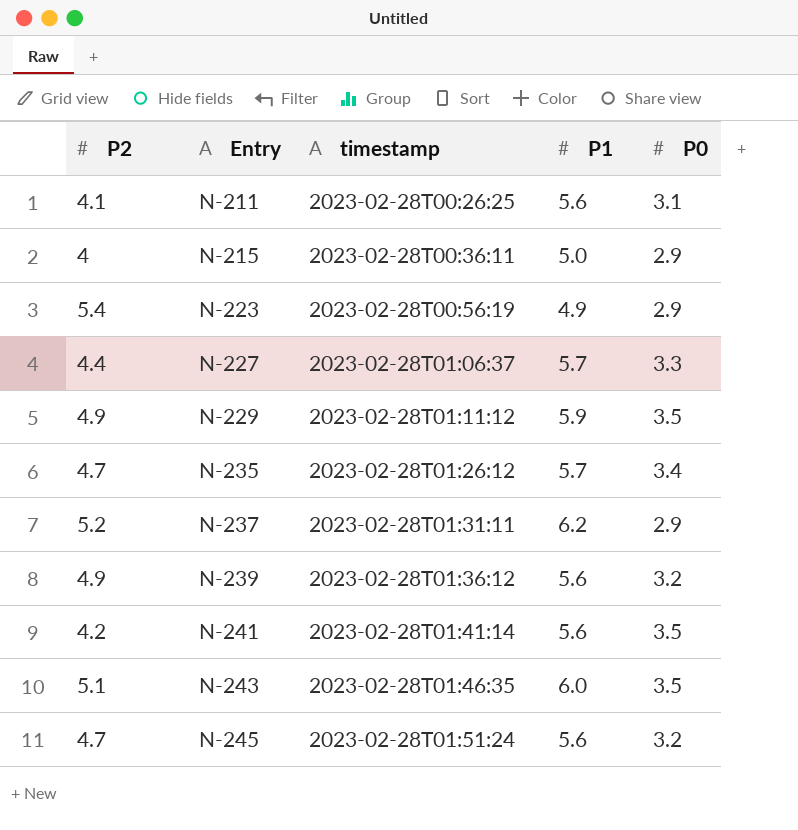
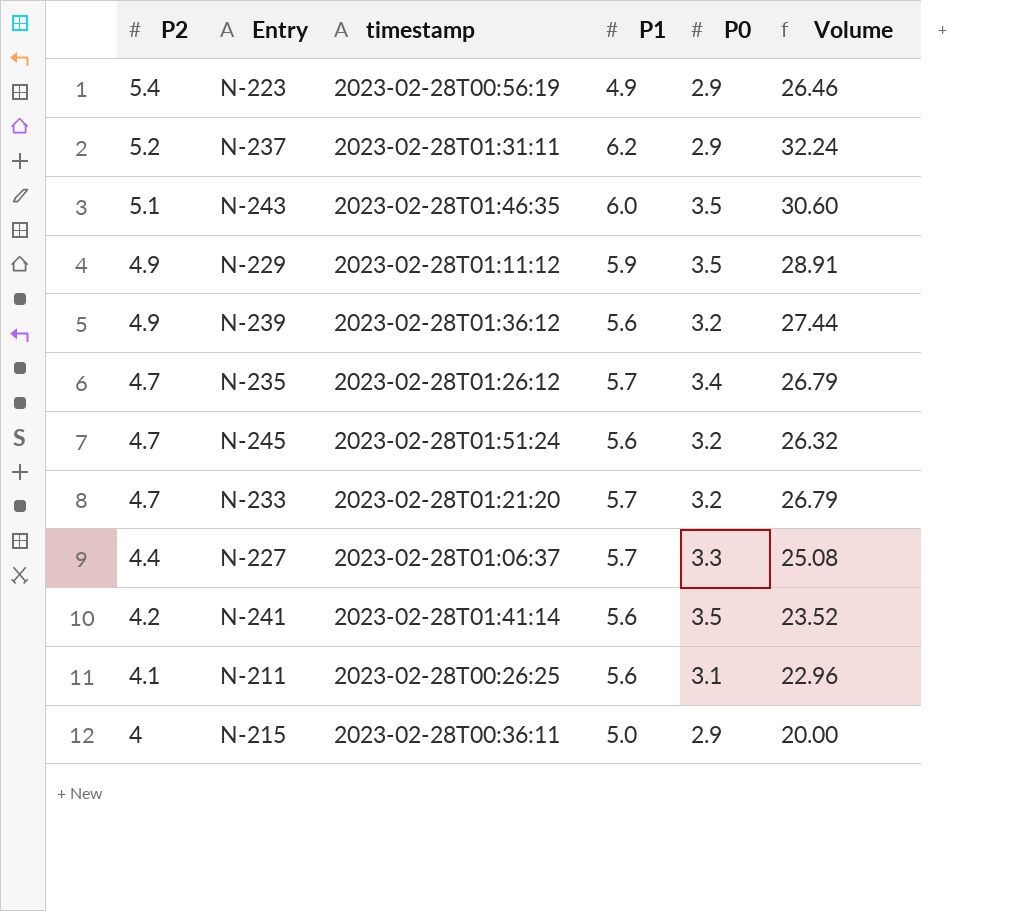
row order: Entry ascending -> P2 descending
column Volume | formula: none -> [P2] * [P1]
row N-233: none -> 4.7 | 2023-02-28T01:21:20 | 5.7 | 3.2 | 26.79

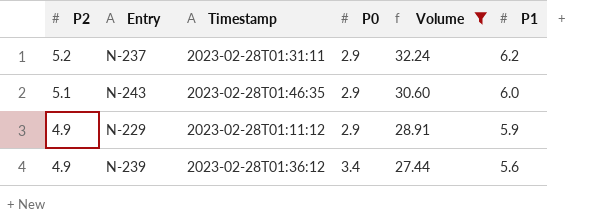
filter: none -> Volume >= 27.44
column name: timestamp -> Timestamp
column P1 | position: 4 -> 6
N-243 | P0: 3.5 -> 2.9
N-229 | P0: 3.5 -> 2.9
N-239 | P0: 3.2 -> 3.4

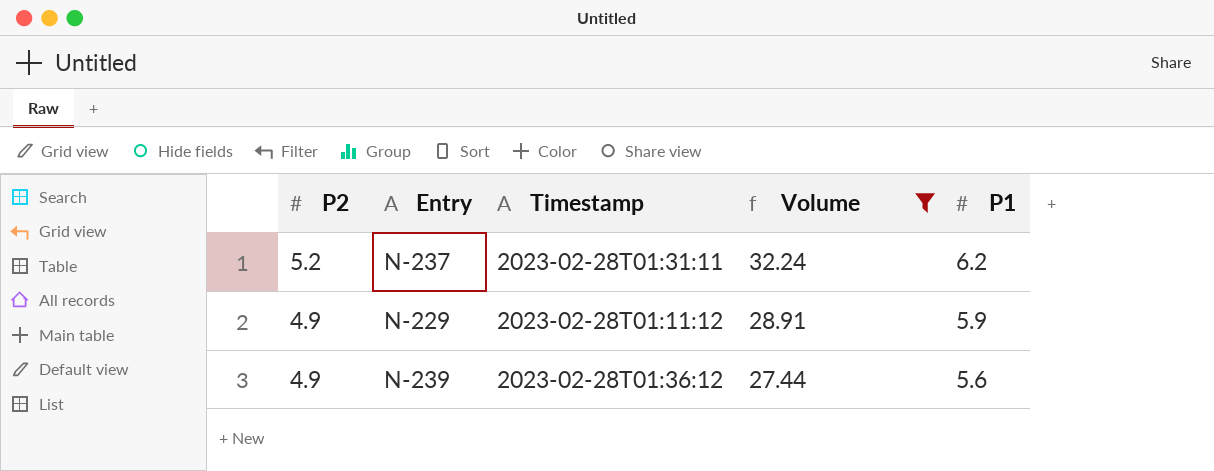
column P0 | position: 4 -> none
row N-243: 5.1 | 2023-02-28T01:46:35 | 2.9 | 30.60 | 6.0 -> none

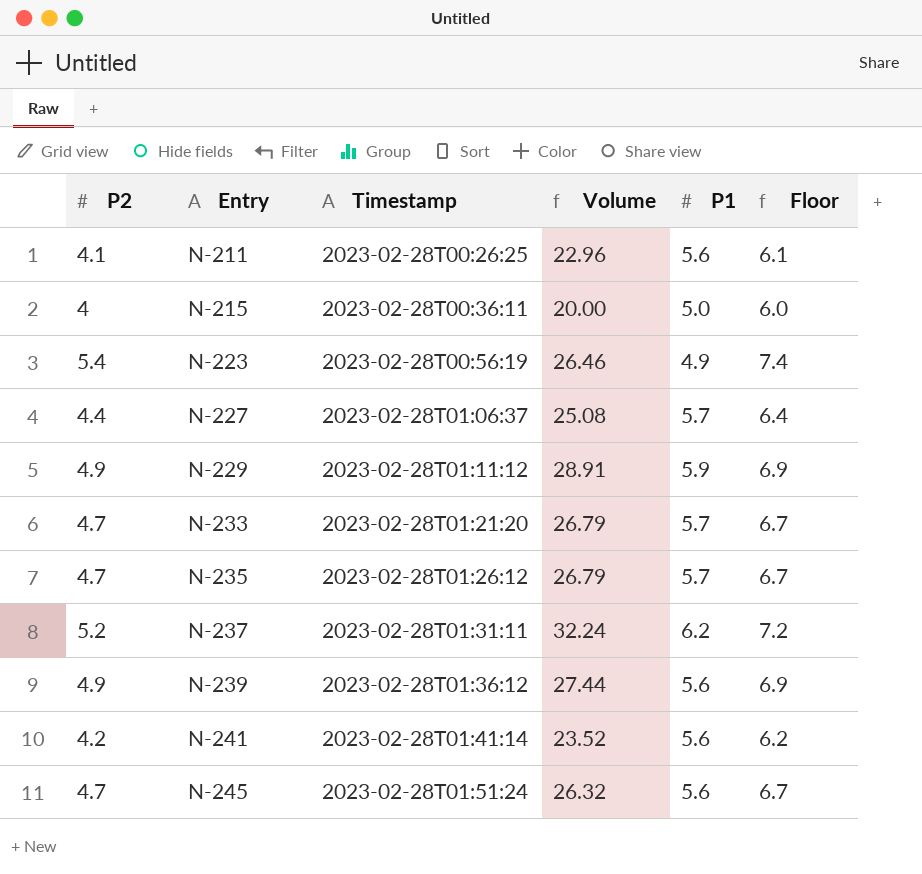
filter: Volume >= 27.44 -> none
row order: P2 descending -> Entry ascending
column Floor | formula: none -> [P2] + 2

